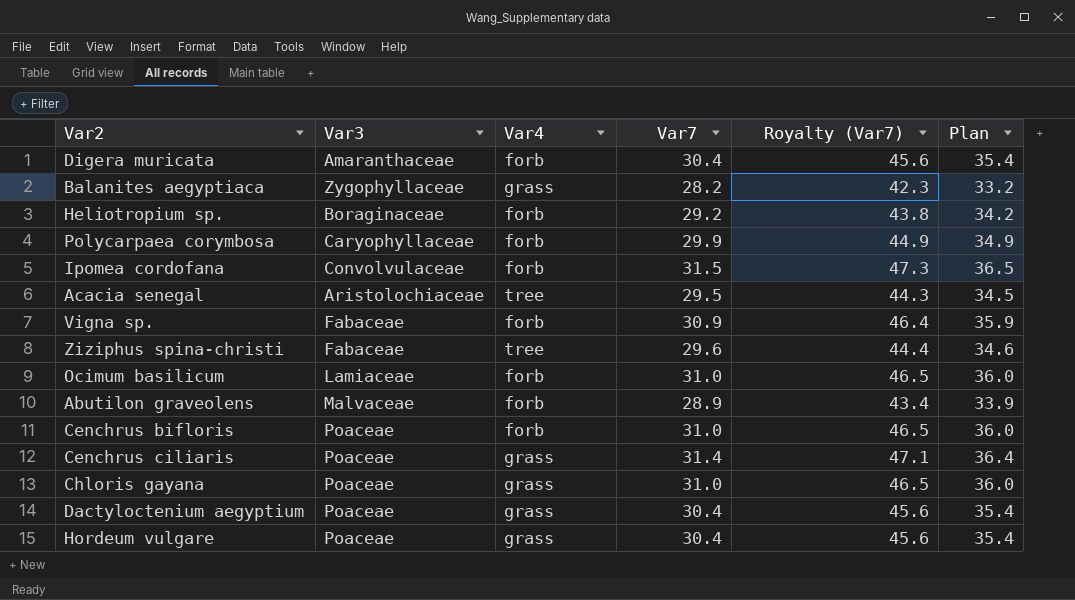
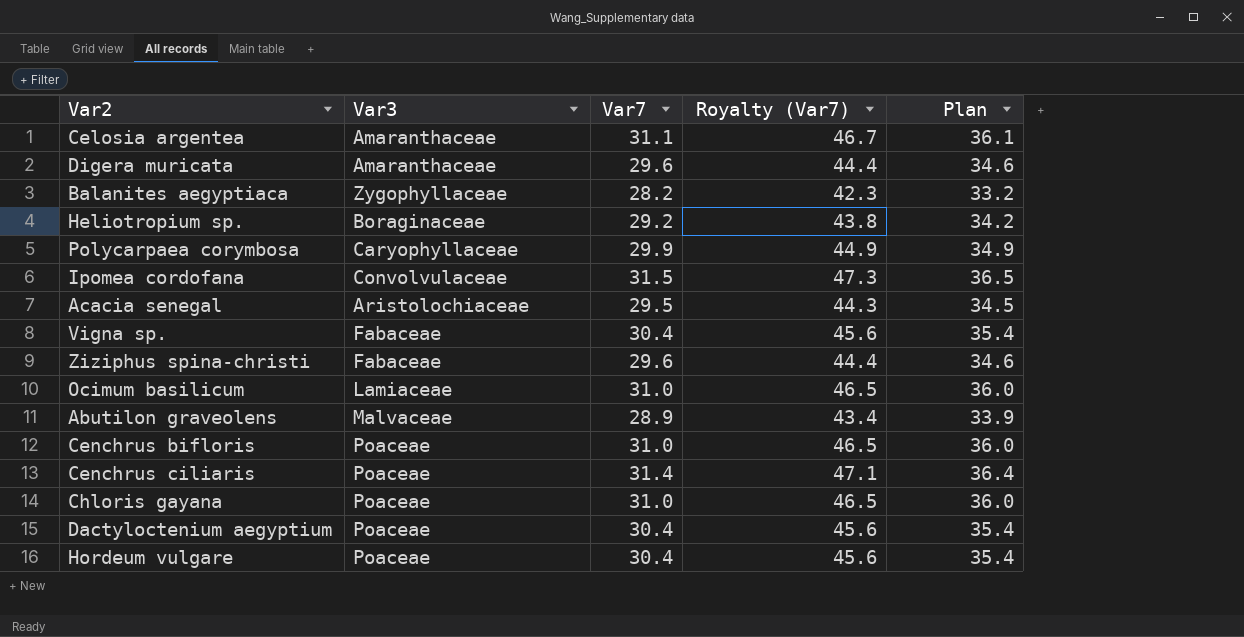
column Var4 | position: 3 -> none
row Celosia argentea: none -> Amaranthaceae | 31.1 | 46.7 | 36.1
Digera muricata | Var7: 30.4 -> 29.6
Digera muricata | Royalty (Var7): 45.6 -> 44.4
Digera muricata | Plan: 35.4 -> 34.6
Vigna sp. | Var7: 30.9 -> 30.4
Vigna sp. | Royalty (Var7): 46.4 -> 45.6
Vigna sp. | Plan: 35.9 -> 35.4

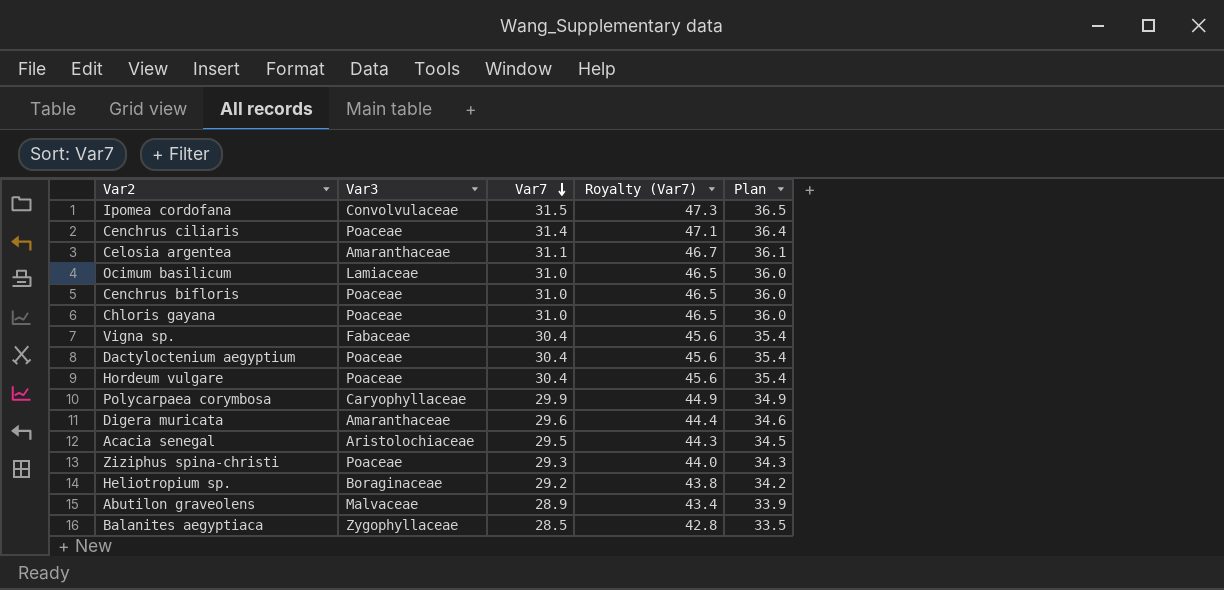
row order: none -> Var7 descending
Ziziphus spina-christi | Var3: Fabaceae -> Poaceae
Ziziphus spina-christi | Var7: 29.6 -> 29.3
Ziziphus spina-christi | Royalty (Var7): 44.4 -> 44.0
Ziziphus spina-christi | Plan: 34.6 -> 34.3
Balanites aegyptiaca | Var7: 28.2 -> 28.5
Balanites aegyptiaca | Royalty (Var7): 42.3 -> 42.8
Balanites aegyptiaca | Plan: 33.2 -> 33.5

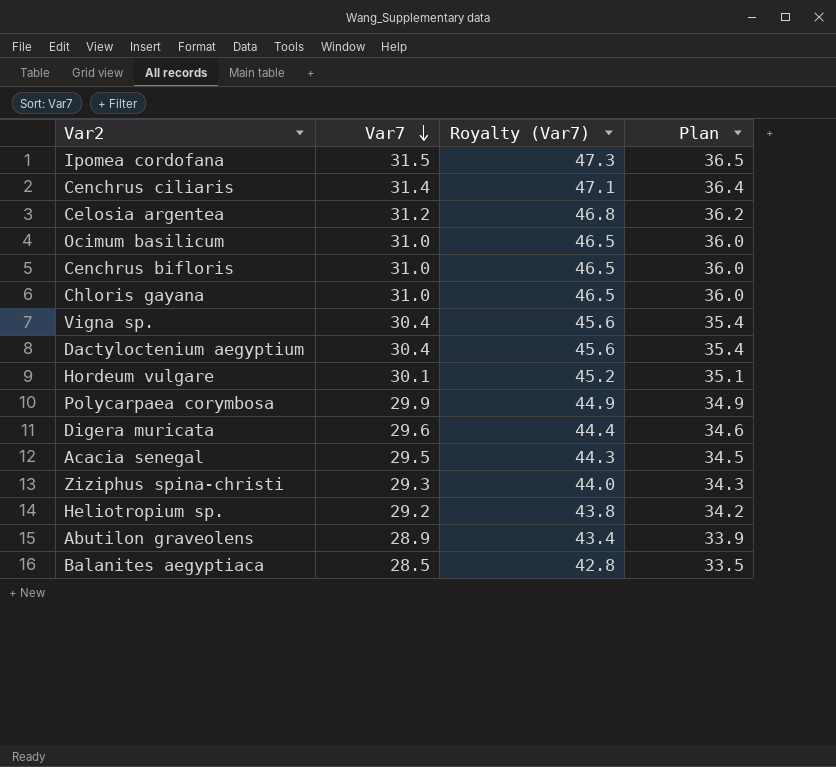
column Var3 | position: 2 -> none
Celosia argentea | Var7: 31.1 -> 31.2
Celosia argentea | Royalty (Var7): 46.7 -> 46.8
Celosia argentea | Plan: 36.1 -> 36.2
Hordeum vulgare | Var7: 30.4 -> 30.1
Hordeum vulgare | Royalty (Var7): 45.6 -> 45.2
Hordeum vulgare | Plan: 35.4 -> 35.1

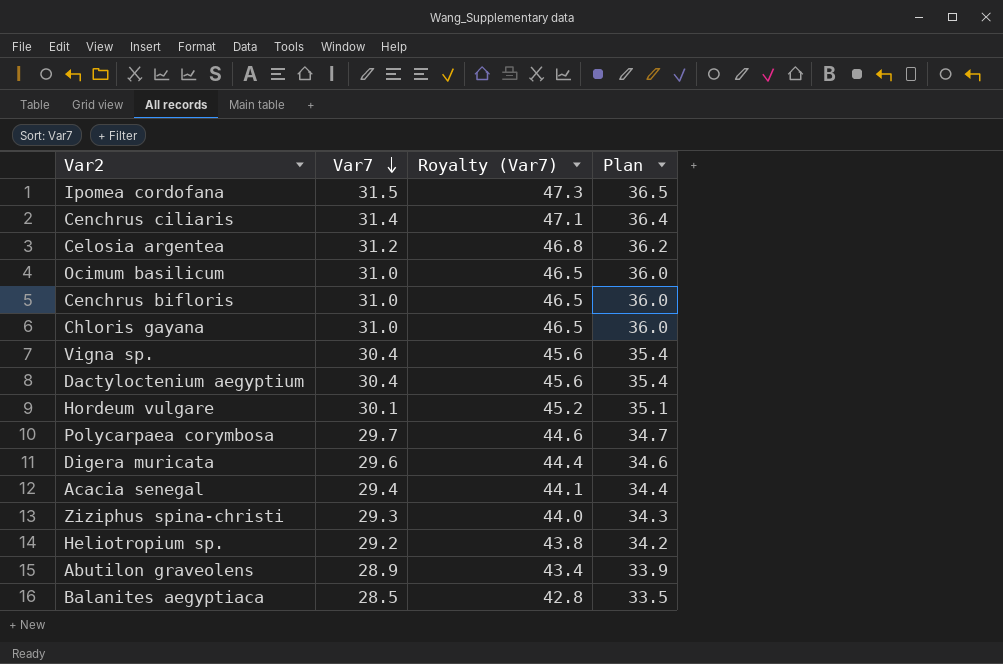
Polycarpaea corymbosa | Var7: 29.9 -> 29.7
Polycarpaea corymbosa | Royalty (Var7): 44.9 -> 44.6
Polycarpaea corymbosa | Plan: 34.9 -> 34.7
Acacia senegal | Var7: 29.5 -> 29.4
Acacia senegal | Royalty (Var7): 44.3 -> 44.1
Acacia senegal | Plan: 34.5 -> 34.4

